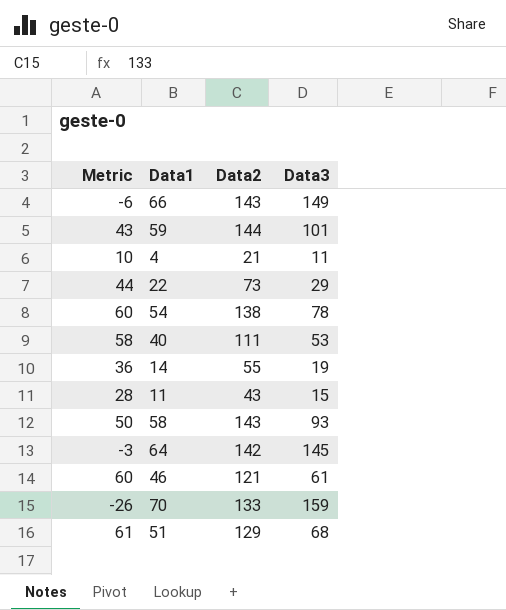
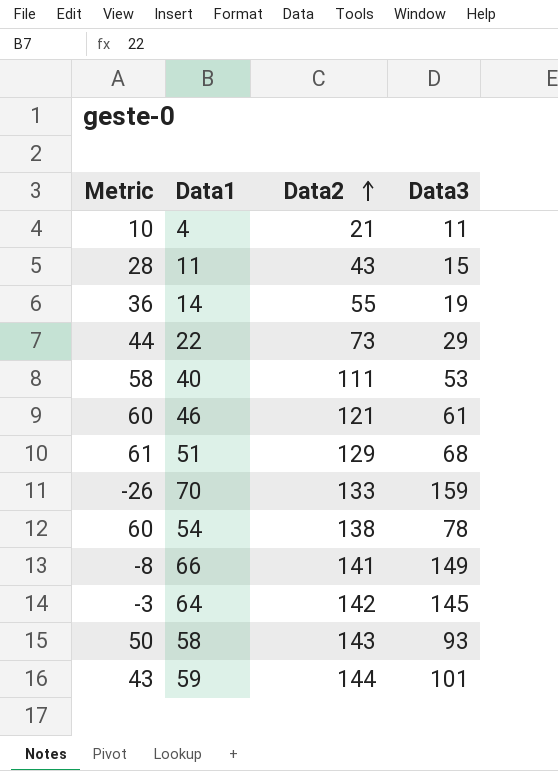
row order: none -> Data2 ascending
66 | Metric: -6 -> -8
66 | Data2: 143 -> 141

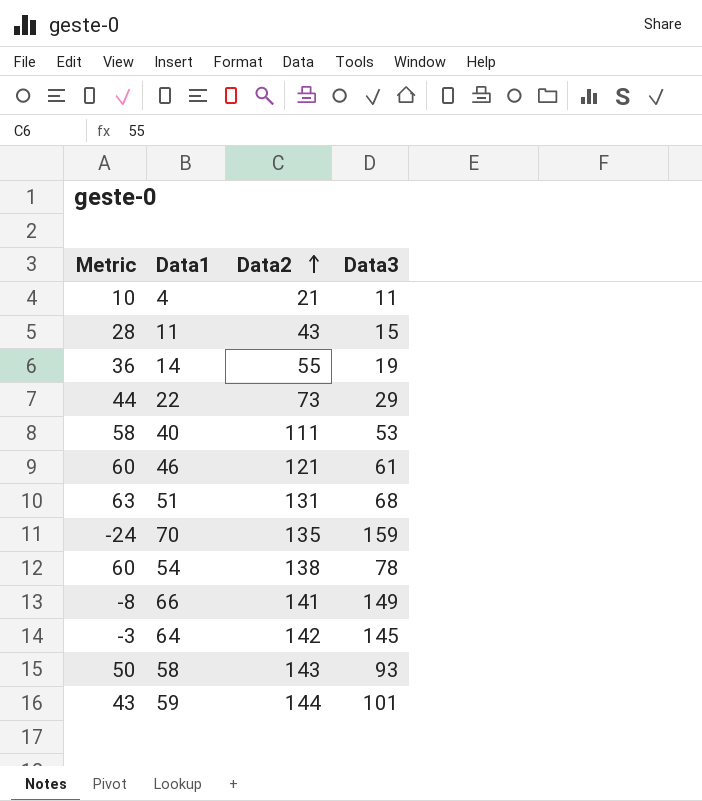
51 | Metric: 61 -> 63
51 | Data2: 129 -> 131
70 | Metric: -26 -> -24
70 | Data2: 133 -> 135

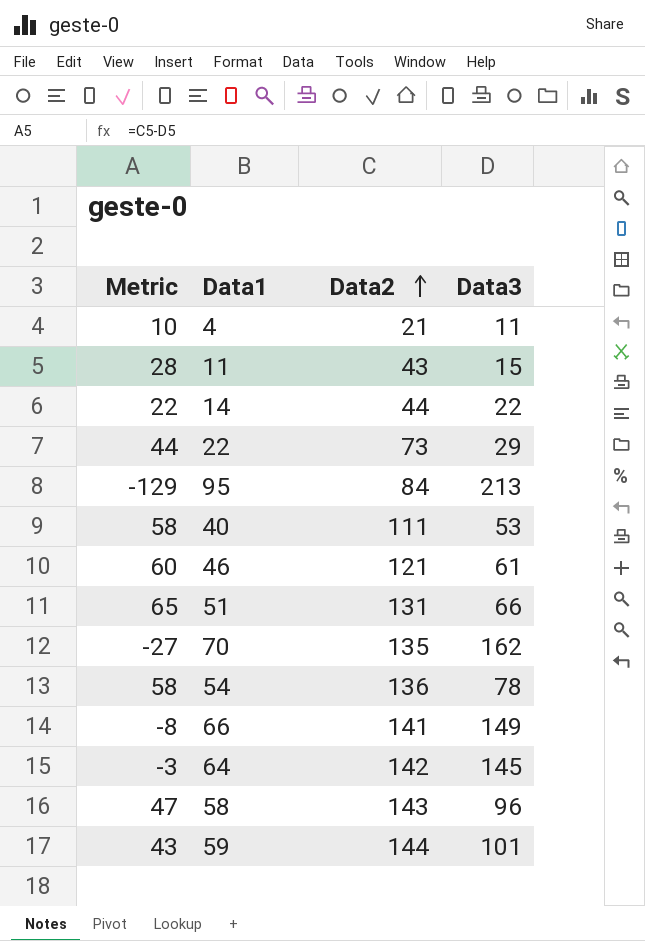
14 | Metric: 36 -> 22
14 | Data2: 55 -> 44
14 | Data3: 19 -> 22
row 95: none -> -129 | 84 | 213
51 | Metric: 63 -> 65
51 | Data3: 68 -> 66
70 | Metric: -24 -> -27
70 | Data3: 159 -> 162
54 | Metric: 60 -> 58
54 | Data2: 138 -> 136
58 | Metric: 50 -> 47
58 | Data3: 93 -> 96

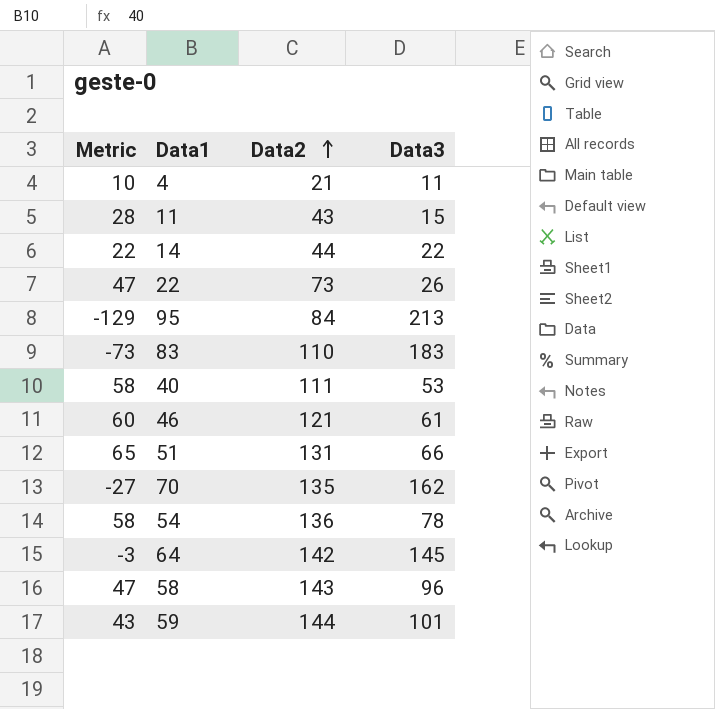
row 66: -8 | 141 | 149 -> none
22 | Metric: 44 -> 47
22 | Data3: 29 -> 26
row 83: none -> -73 | 110 | 183

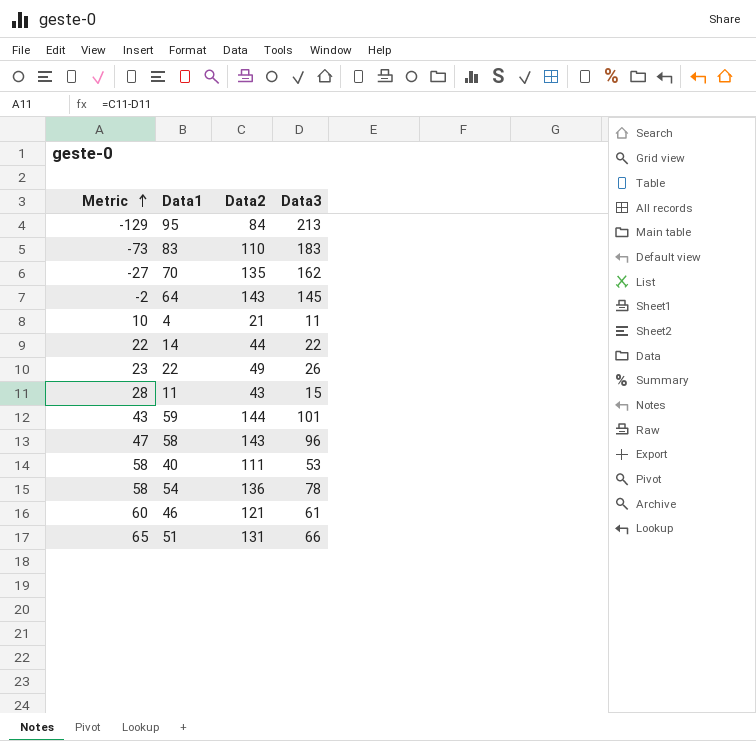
row order: Data2 ascending -> Metric ascending
64 | Metric: -3 -> -2
64 | Data2: 142 -> 143
22 | Metric: 47 -> 23
22 | Data2: 73 -> 49

